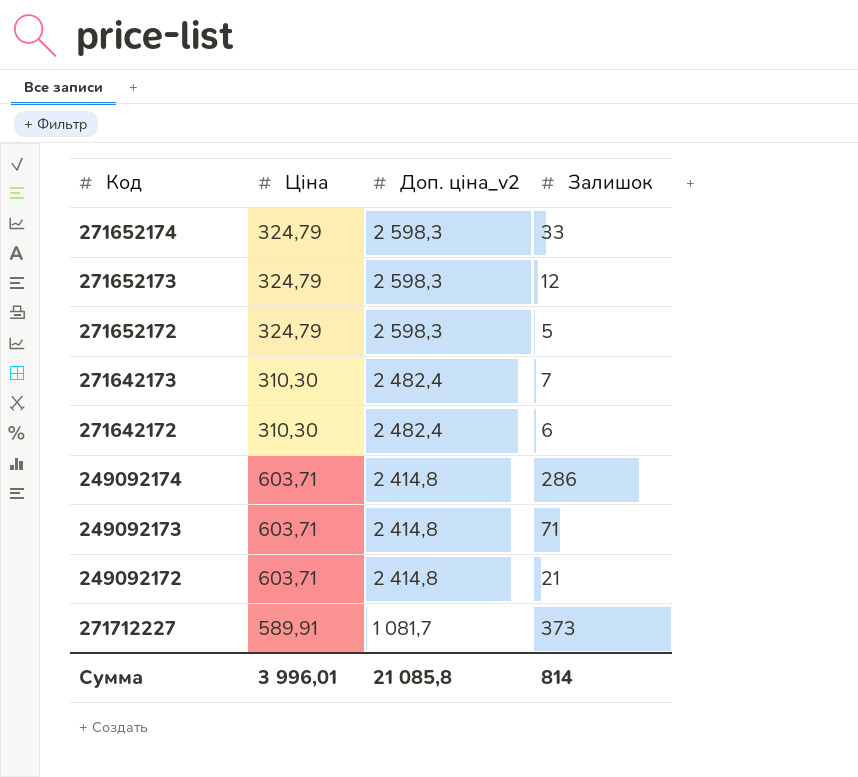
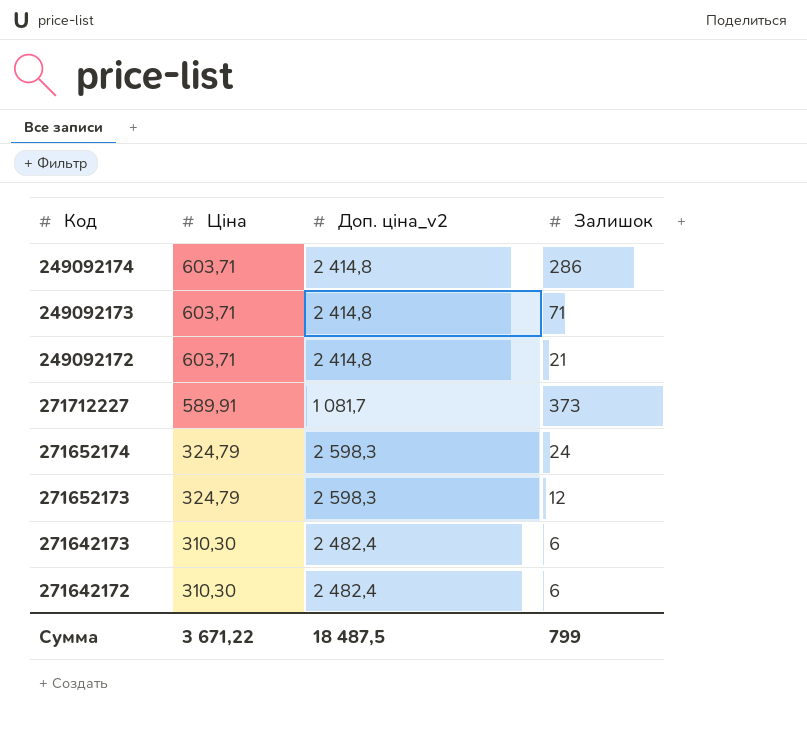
row order: Доп. ціна_v2 descending -> Ціна descending
row 271652172: 324,79 | 2 598,3 | 5 -> none
271652174 | Залишок: 33 -> 24
271642173 | Залишок: 7 -> 6
Сумма | Ціна: 3 996,01 -> 3 671,22
Сумма | Доп. ціна_v2: 21 085,8 -> 18 487,5
Сумма | Залишок: 814 -> 799

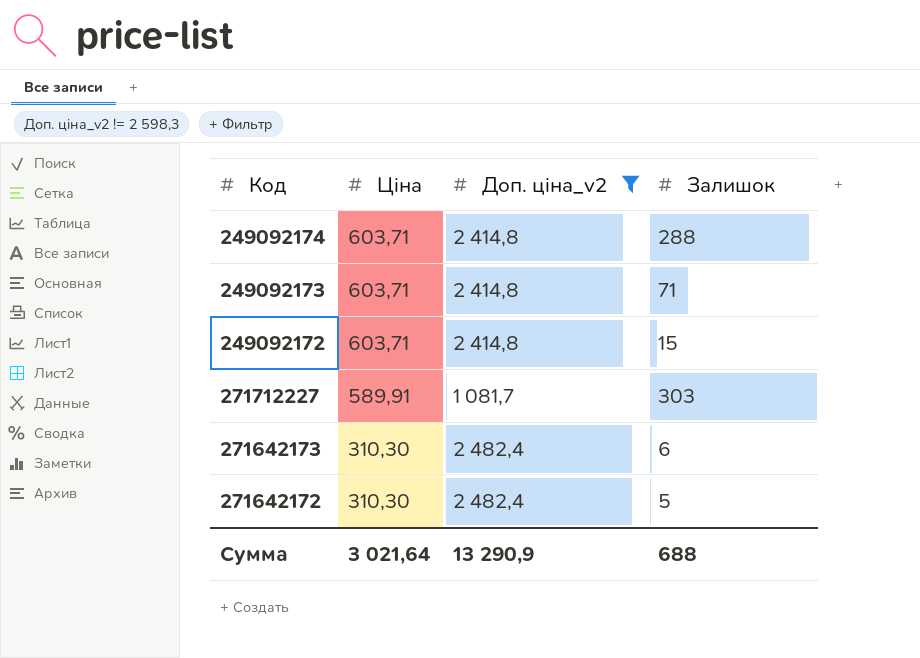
filter: none -> Доп. ціна_v2 != 2 598,3
249092174 | Залишок: 286 -> 288
249092172 | Залишок: 21 -> 15
271712227 | Залишок: 373 -> 303
271642172 | Залишок: 6 -> 5
Сумма | Ціна: 3 671,22 -> 3 021,64
Сумма | Доп. ціна_v2: 18 487,5 -> 13 290,9
Сумма | Залишок: 799 -> 688

